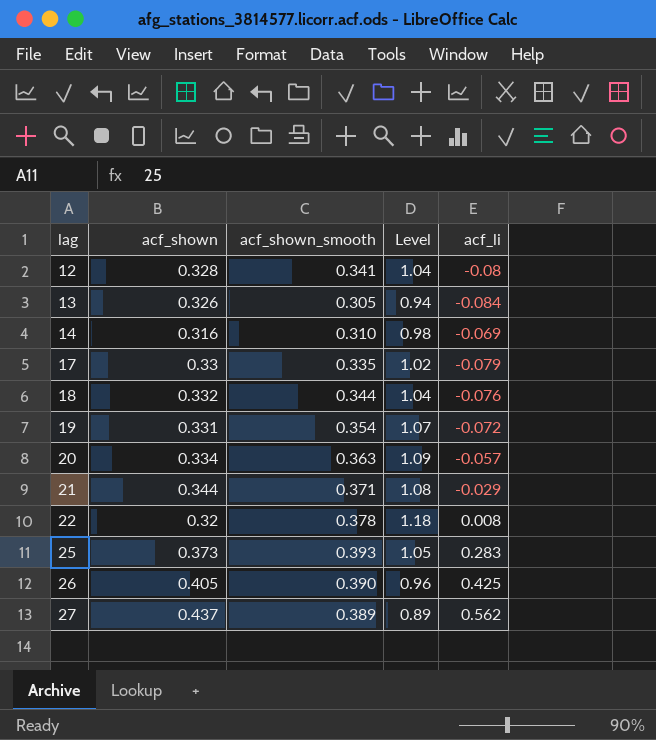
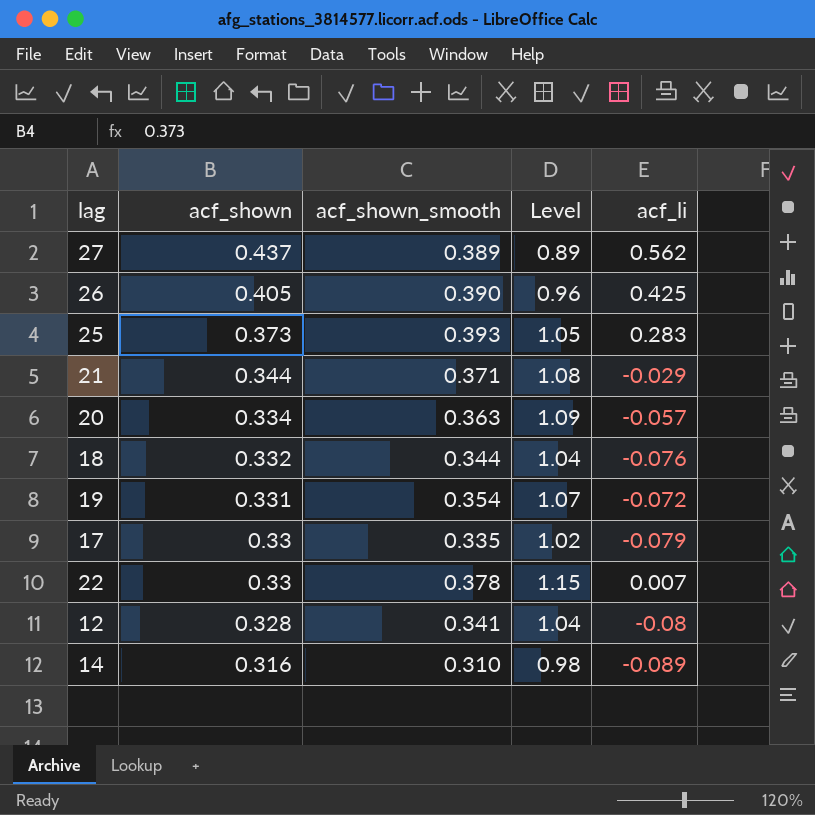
row order: lag ascending -> acf_shown descending
row 13: 0.326 | 0.305 | 0.94 | -0.084 -> none
22 | acf_shown: 0.32 -> 0.33
22 | Level: 1.18 -> 1.15
22 | acf_li: 0.008 -> 0.007
14 | acf_li: -0.069 -> -0.089

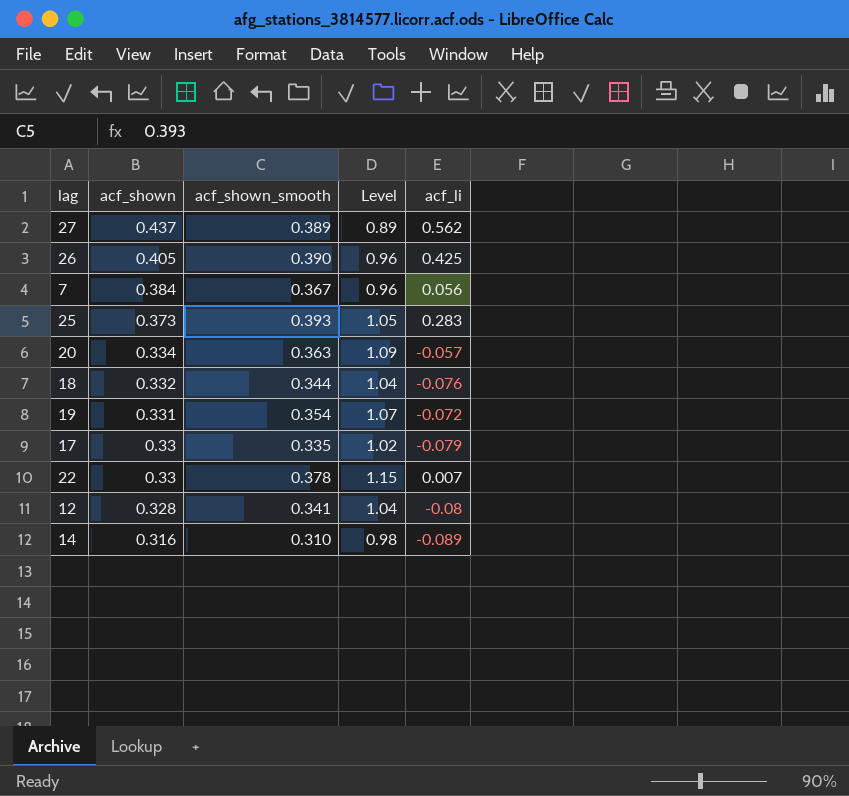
row 21: 0.344 | 0.371 | 1.08 | -0.029 -> none
row 7: none -> 0.384 | 0.367 | 0.96 | 0.056

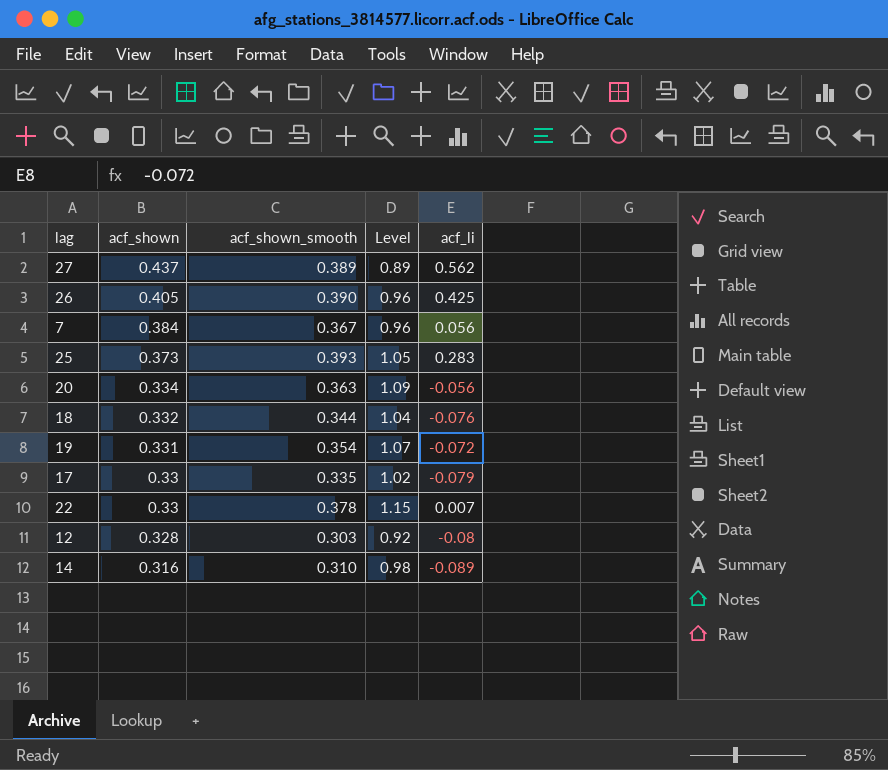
20 | acf_li: -0.057 -> -0.056
12 | acf_shown_smooth: 0.341 -> 0.303
12 | Level: 1.04 -> 0.92

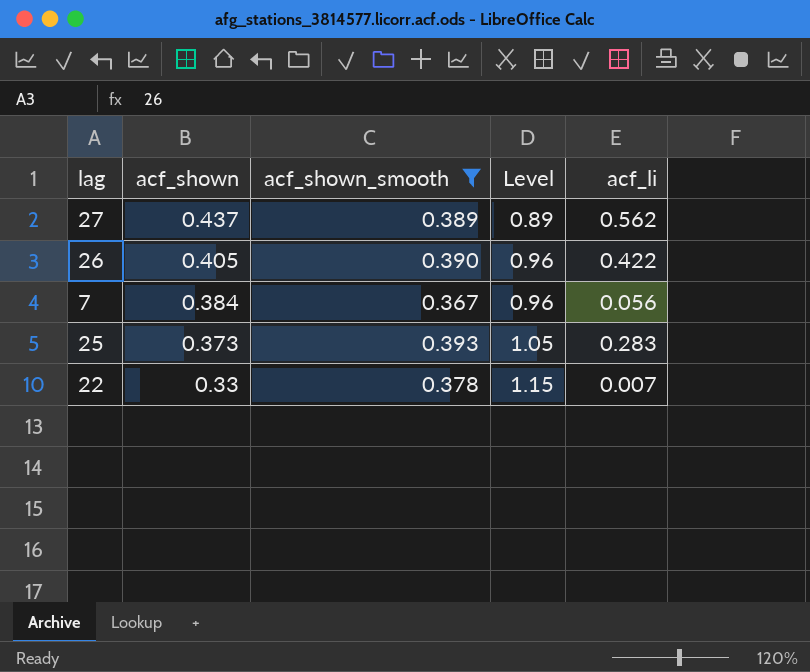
filter: none -> acf_shown_smooth >= 0.367
26 | acf_li: 0.425 -> 0.422

